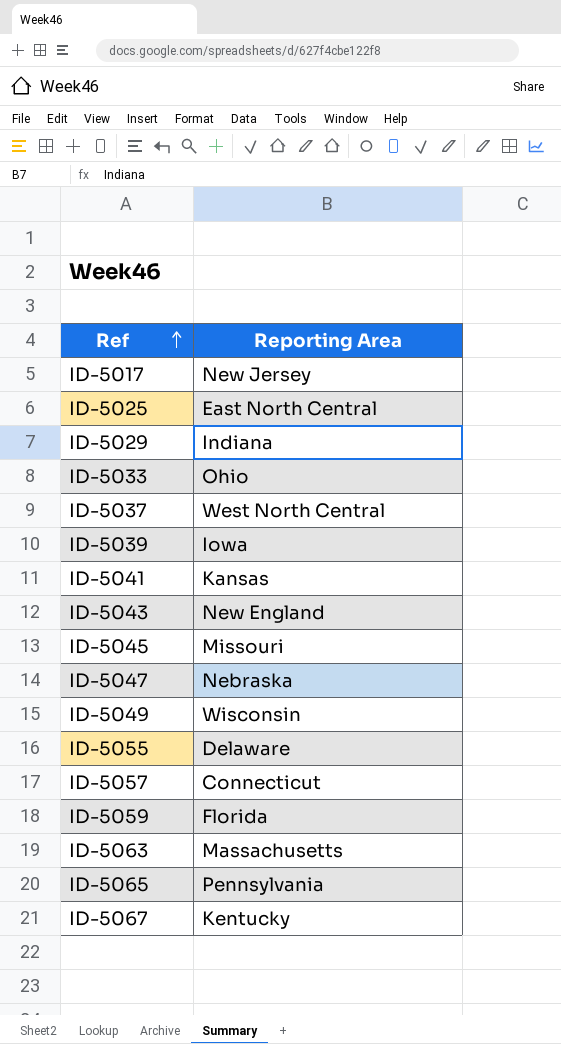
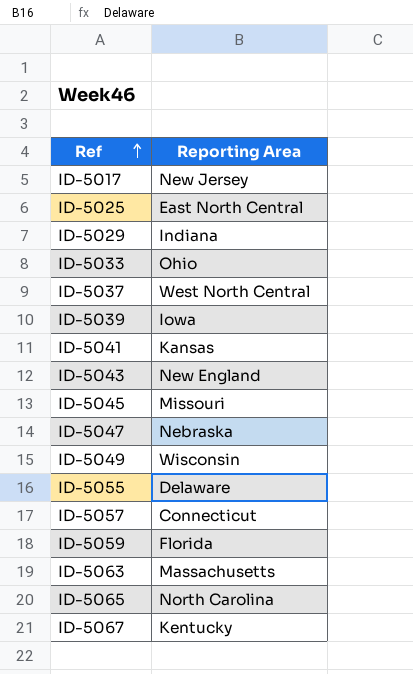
ID-5065 | Reporting Area: Pennsylvania -> North Carolina

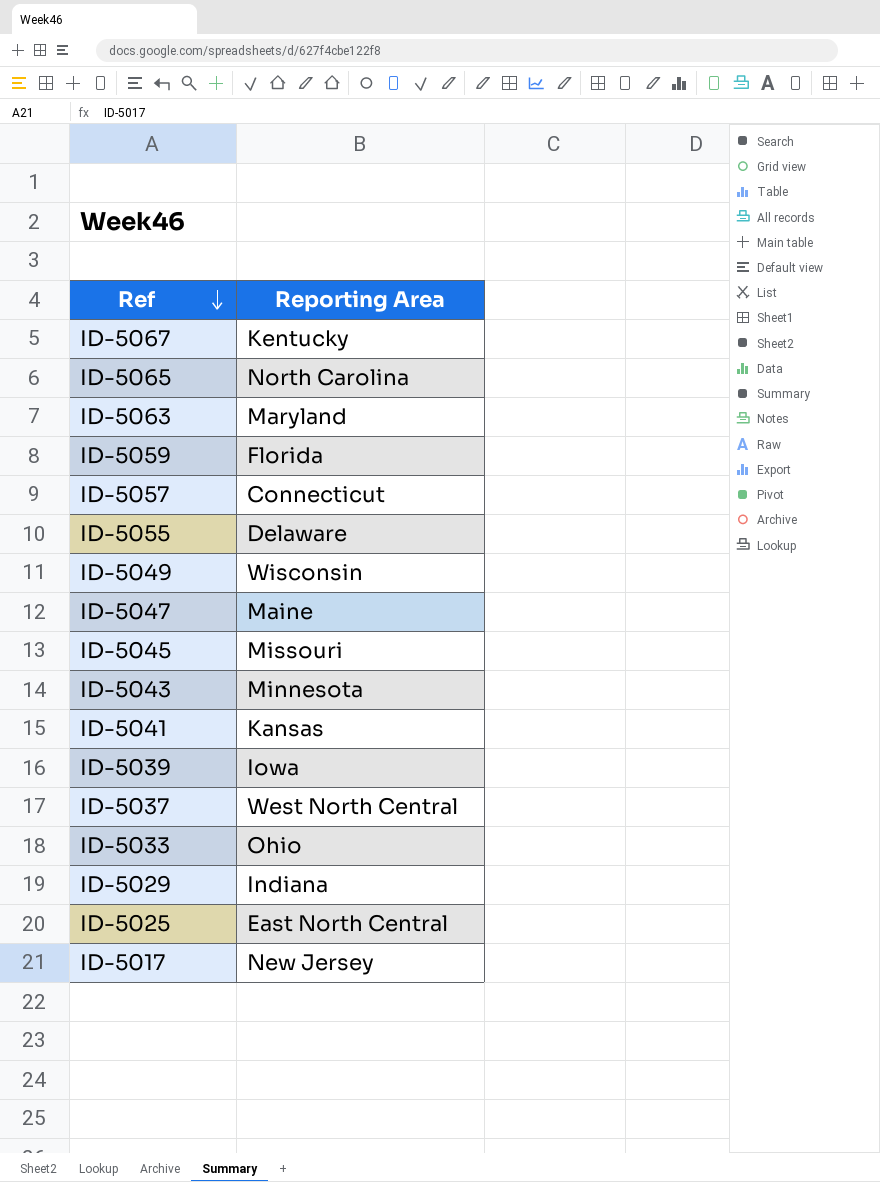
row order: Ref ascending -> Ref descending
ID-5063 | Reporting Area: Massachusetts -> Maryland
ID-5047 | Reporting Area: Nebraska -> Maine
ID-5043 | Reporting Area: New England -> Minnesota

